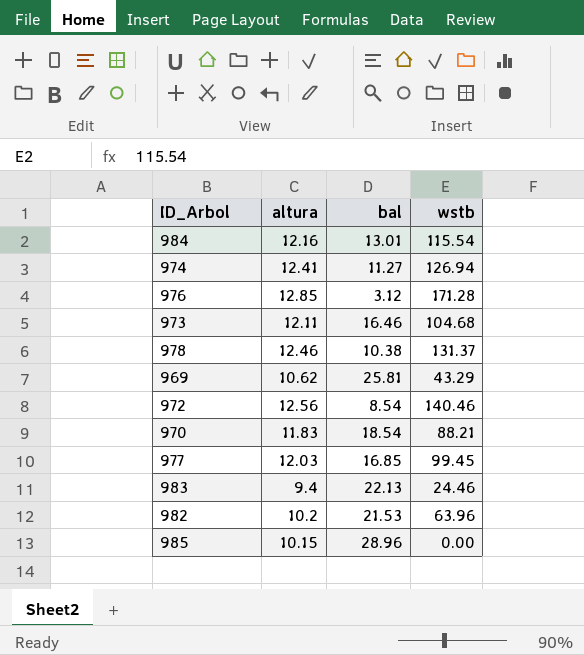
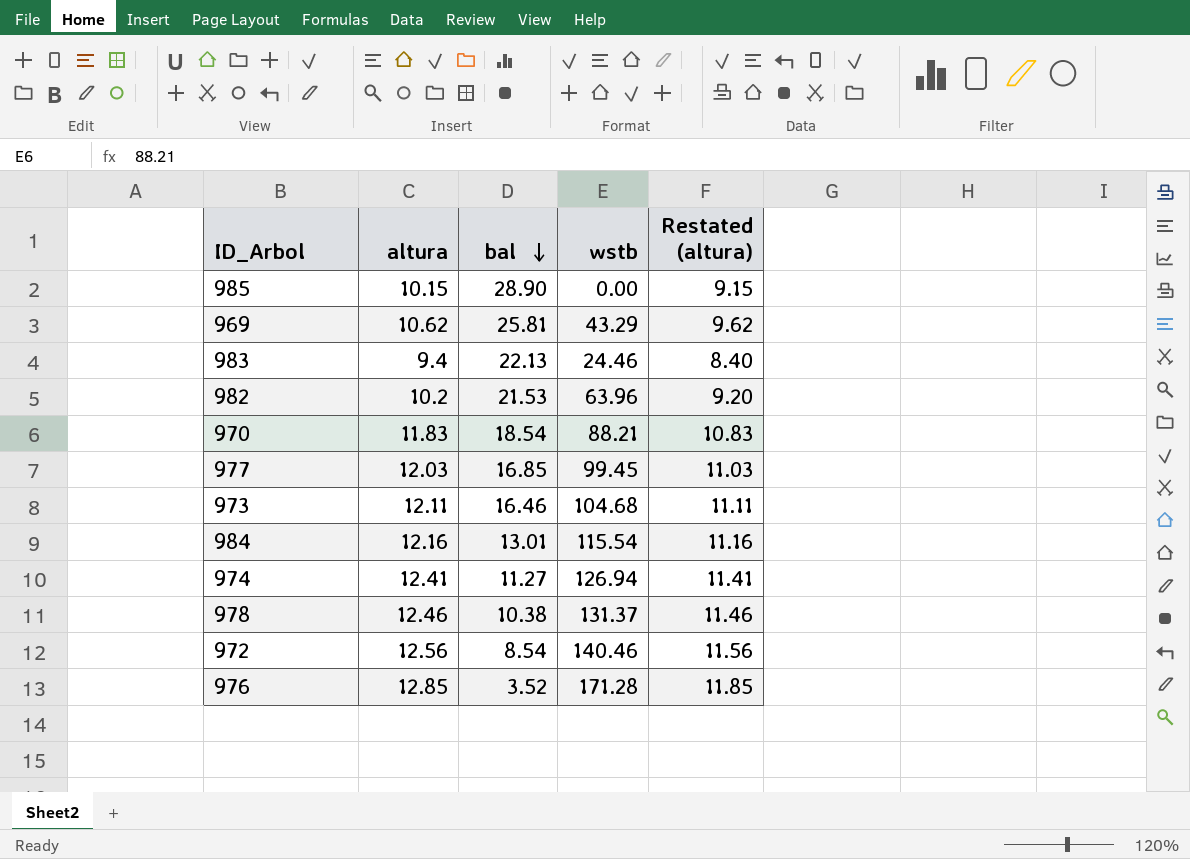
row order: none -> bal descending
column Restated (altura) | formula: none -> [altura] - 1
985 | bal: 28.96 -> 28.90
976 | bal: 3.12 -> 3.52

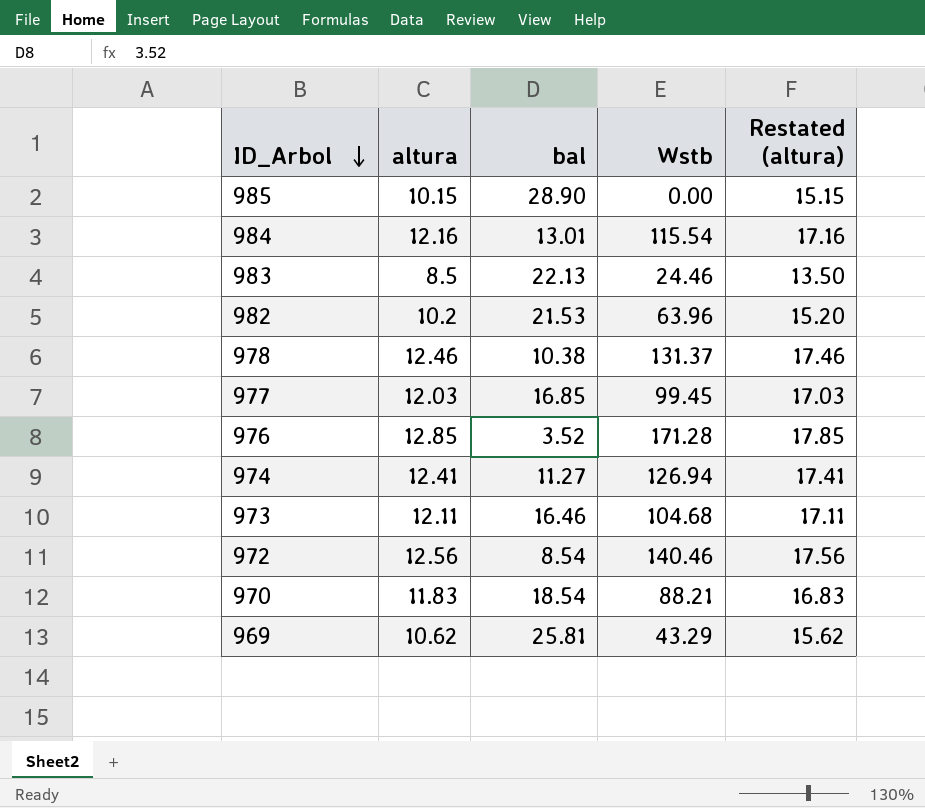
row order: bal descending -> ID_Arbol descending
column name: wstb -> Wstb
column Restated (altura) | formula: [altura] - 1 -> [altura] + 5
983 | altura: 9.4 -> 8.5

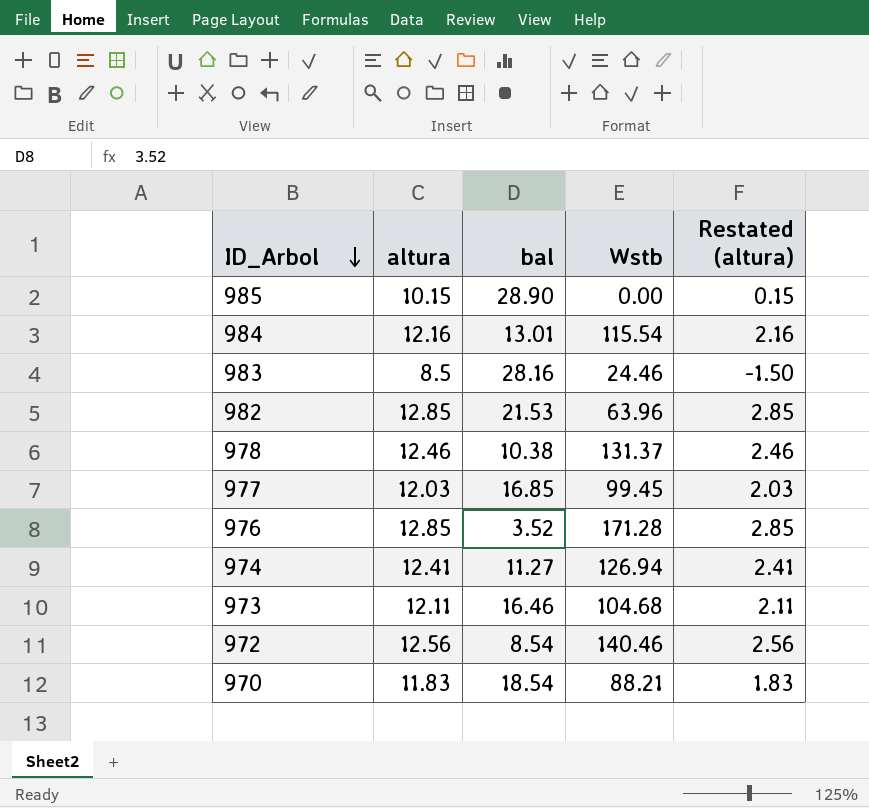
column Restated (altura) | formula: [altura] + 5 -> [altura] - 10
row 969: 10.62 | 25.81 | 43.29 | 15.62 -> none
983 | bal: 22.13 -> 28.16
982 | altura: 10.2 -> 12.85

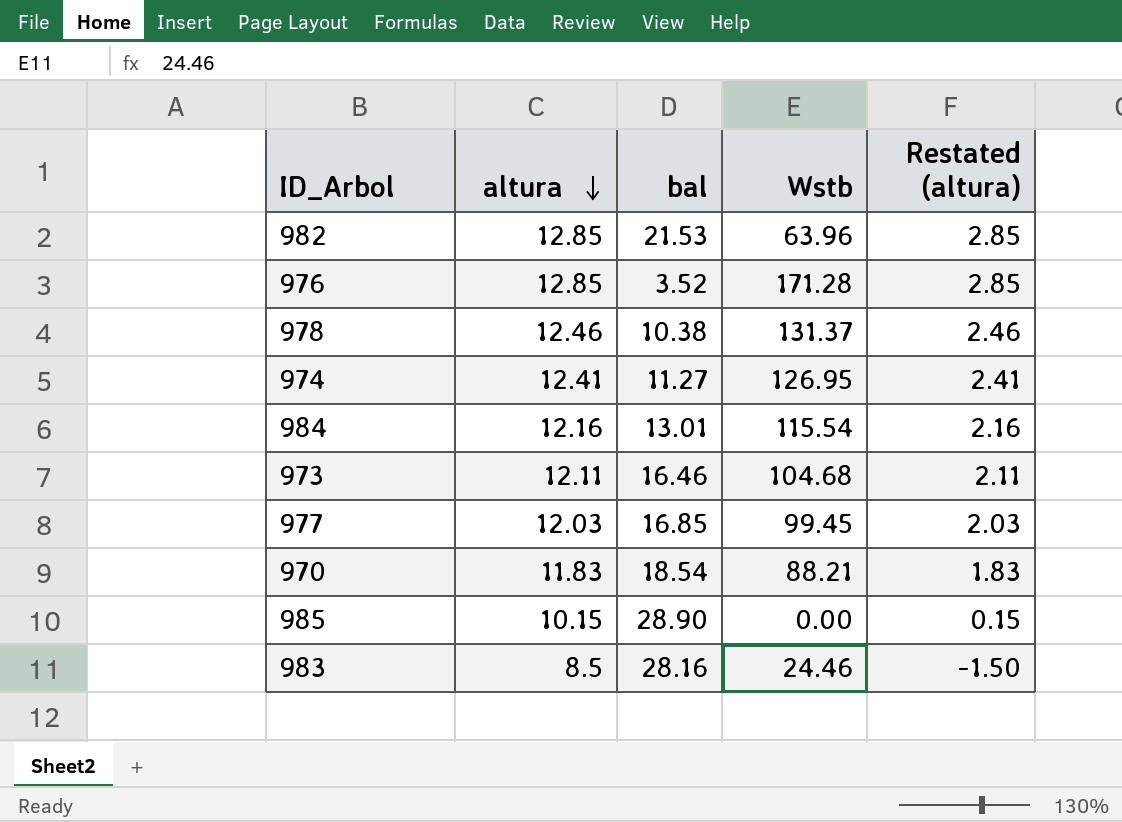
row order: ID_Arbol descending -> altura descending
row 972: 12.56 | 8.54 | 140.46 | 2.56 -> none
974 | Wstb: 126.94 -> 126.95

